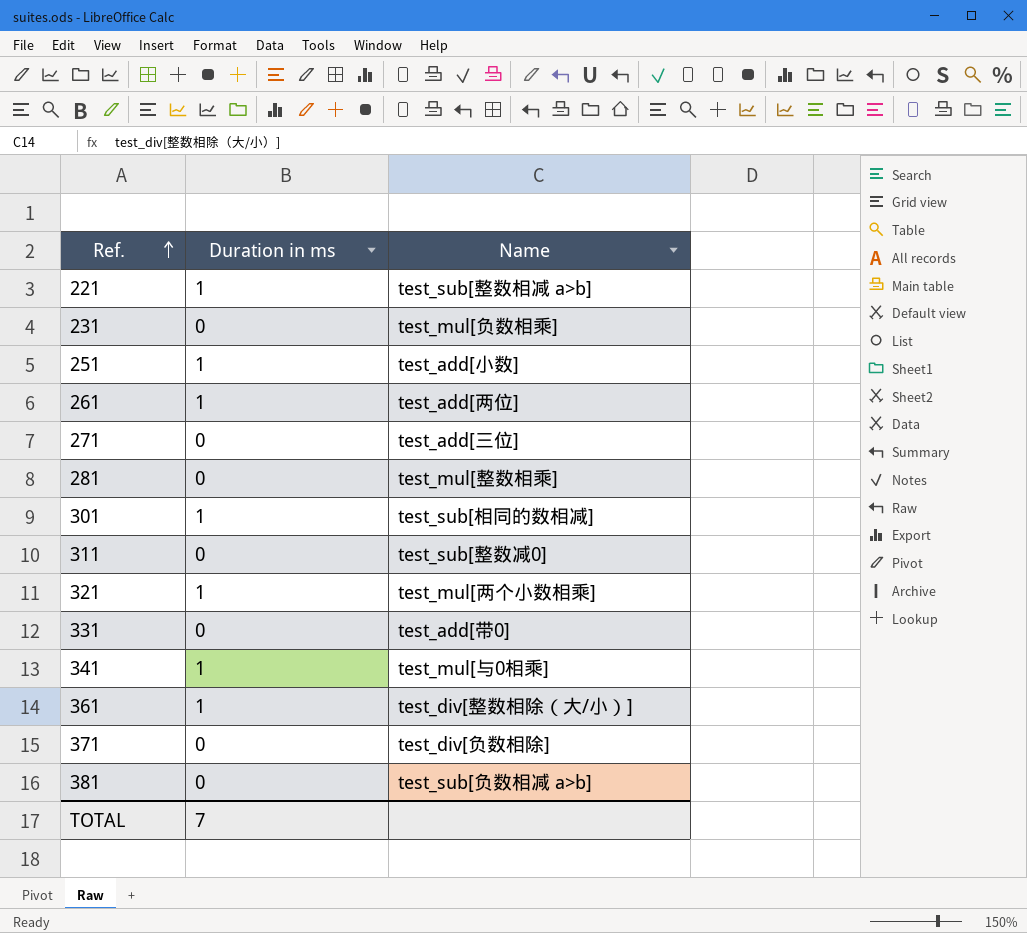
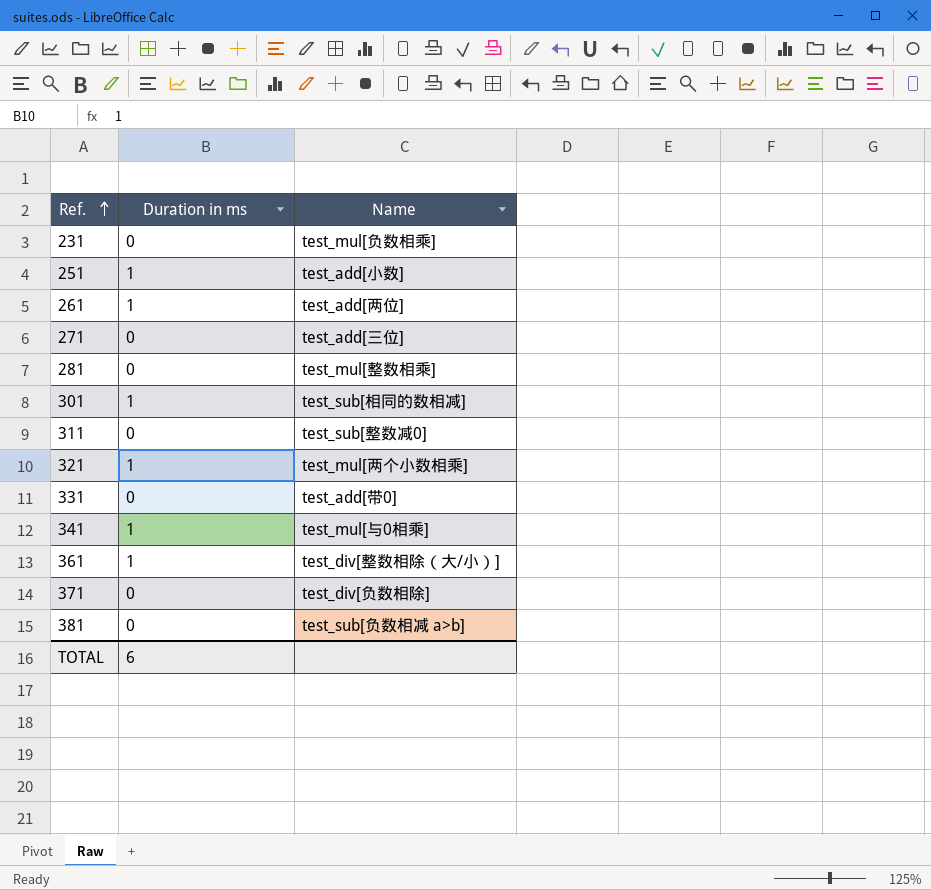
row 221: 1 | test_sub[整数相减 a>b] -> none
TOTAL | Duration in ms: 7 -> 6

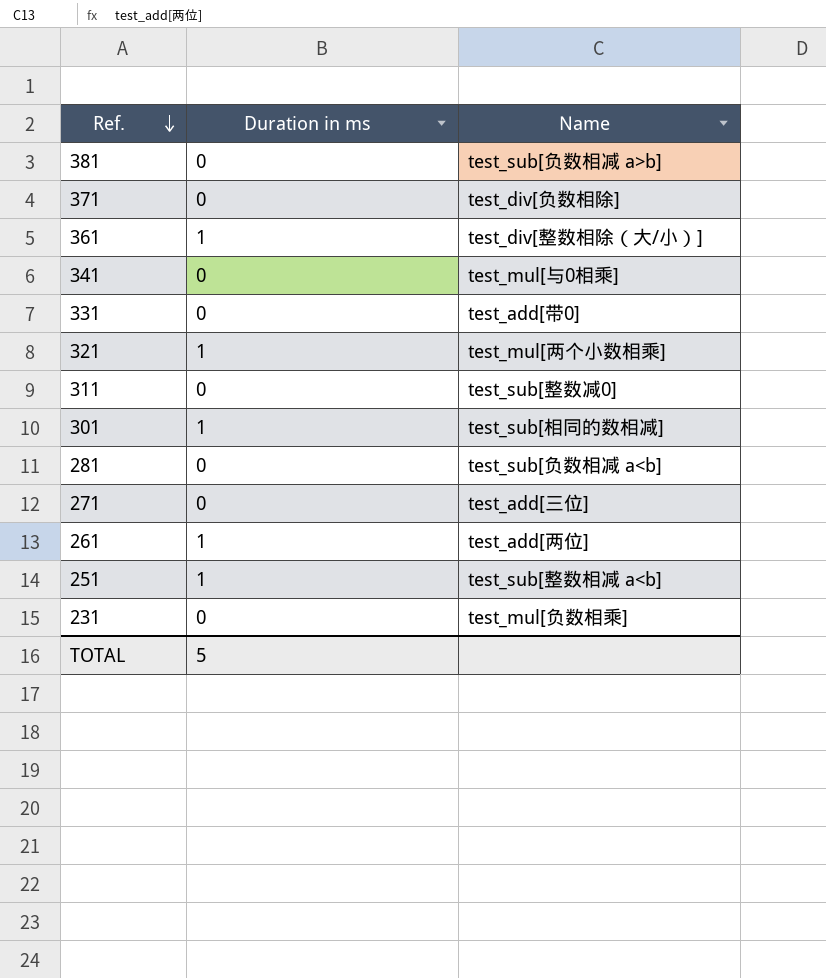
row order: Ref. ascending -> Ref. descending
341 | Duration in ms: 1 -> 0
281 | Name: test_mul[整数相乘] -> test_sub[负数相减 a<b]
251 | Name: test_add[小数] -> test_sub[整数相减 a<b]
TOTAL | Duration in ms: 6 -> 5

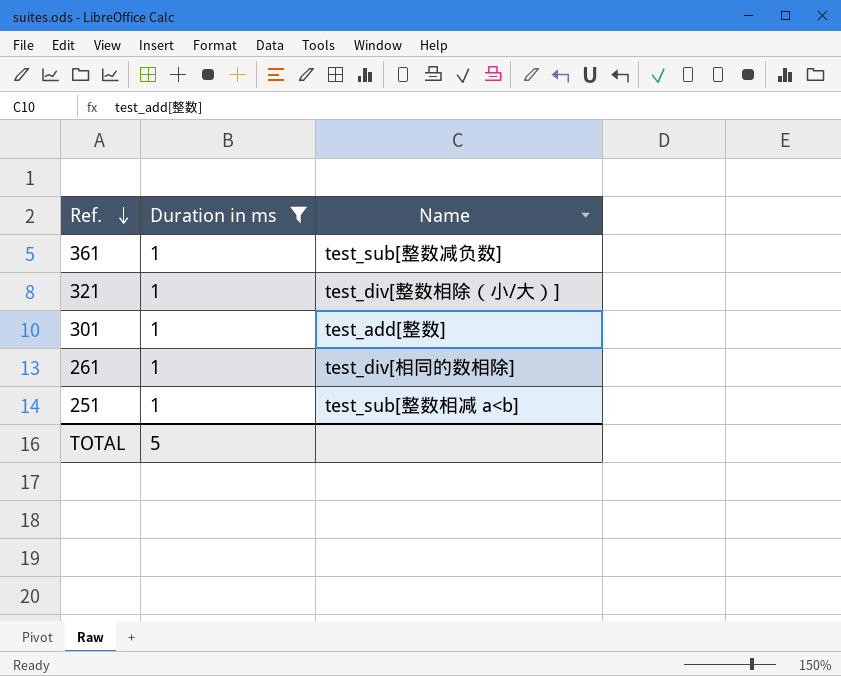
filter: none -> Duration in ms = 1
361 | Name: test_div[整数相除（大/小）] -> test_sub[整数减负数]
321 | Name: test_mul[两个小数相乘] -> test_div[整数相除（小/大）]
301 | Name: test_sub[相同的数相减] -> test_add[整数]
261 | Name: test_add[两位] -> test_div[相同的数相除]

